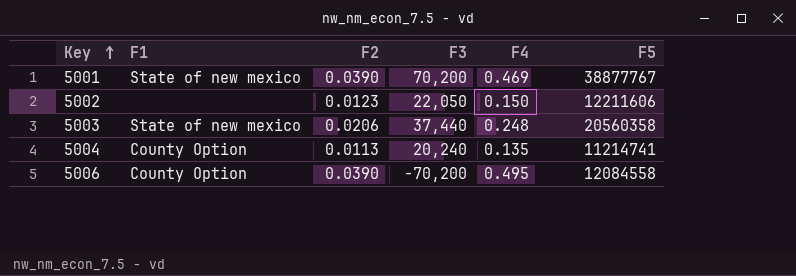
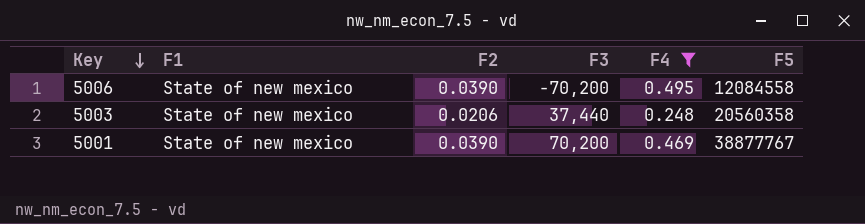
filter: none -> F4 >= 0.248
row order: Key ascending -> Key descending
5006 | F1: County Option -> State of new mexico

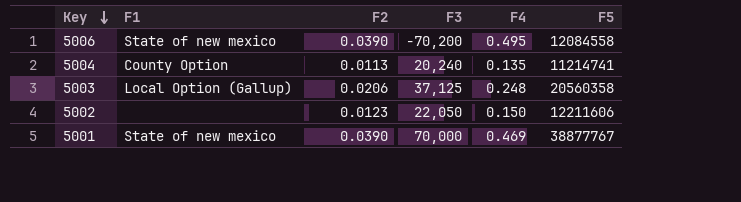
filter: F4 >= 0.248 -> none
5003 | F1: State of new mexico -> Local Option (Gallup)
5003 | F3: 37,440 -> 37,125
5001 | F3: 70,200 -> 70,000

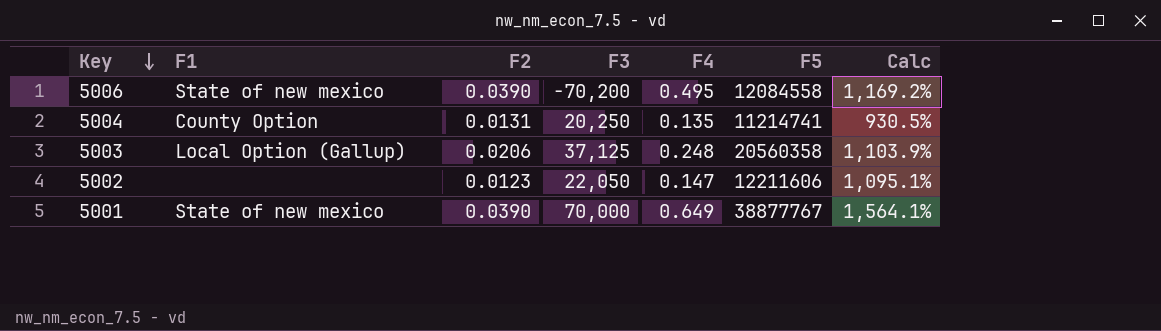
column Calc | formula: none -> ([F4] - [F2]) / [F2]
5004 | F2: 0.0113 -> 0.0131
5004 | F3: 20,240 -> 20,250
5002 | F4: 0.150 -> 0.147
5001 | F4: 0.469 -> 0.649

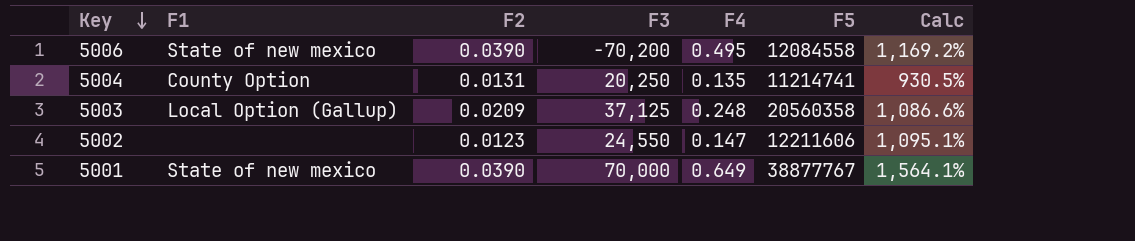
5003 | F2: 0.0206 -> 0.0209
5003 | Calc: 1,103.9% -> 1,086.6%
5002 | F3: 22,050 -> 24,550

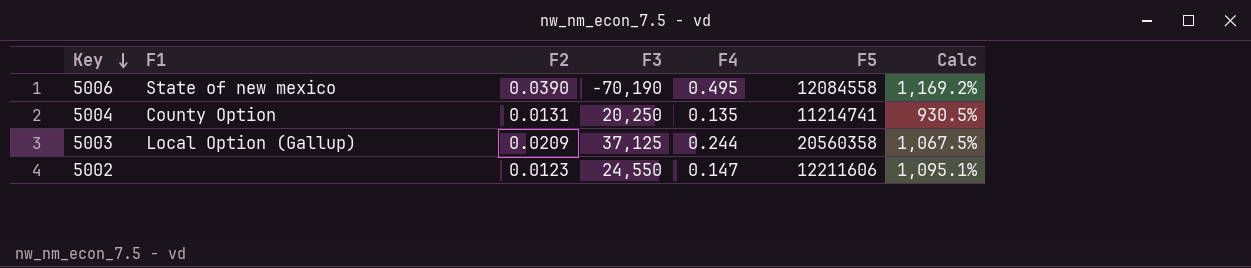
row 5001: State of new mexico | 0.0390 | 70,000 | 0.649 | 38877767 | 1,564.1% -> none
5006 | F3: -70,200 -> -70,190
5003 | F4: 0.248 -> 0.244
5003 | Calc: 1,086.6% -> 1,067.5%

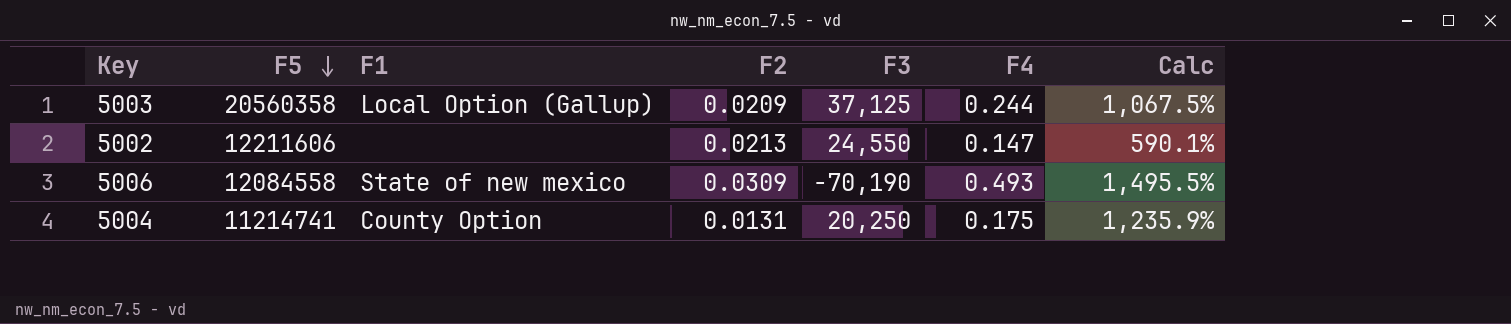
row order: Key descending -> F5 descending
column F5 | position: 6 -> 2
5002 | F2: 0.0123 -> 0.0213
5002 | Calc: 1,095.1% -> 590.1%
5006 | F2: 0.0390 -> 0.0309
5006 | F4: 0.495 -> 0.493
5006 | Calc: 1,169.2% -> 1,495.5%
5004 | F4: 0.135 -> 0.175
5004 | Calc: 930.5% -> 1,235.9%

